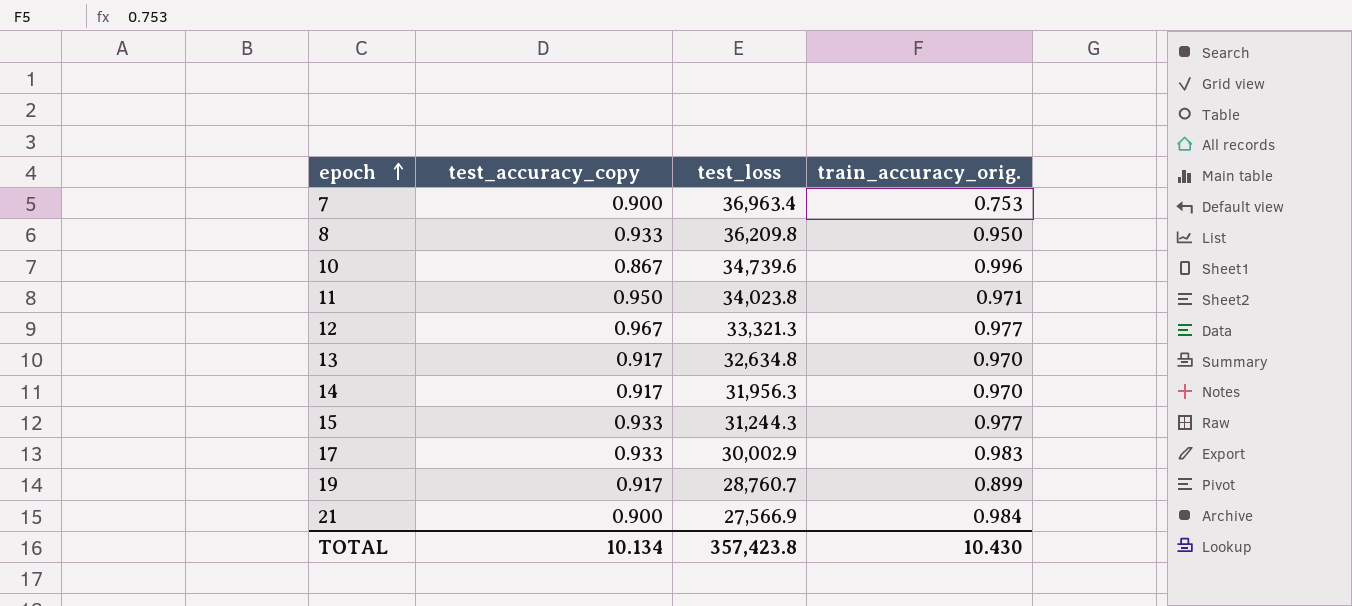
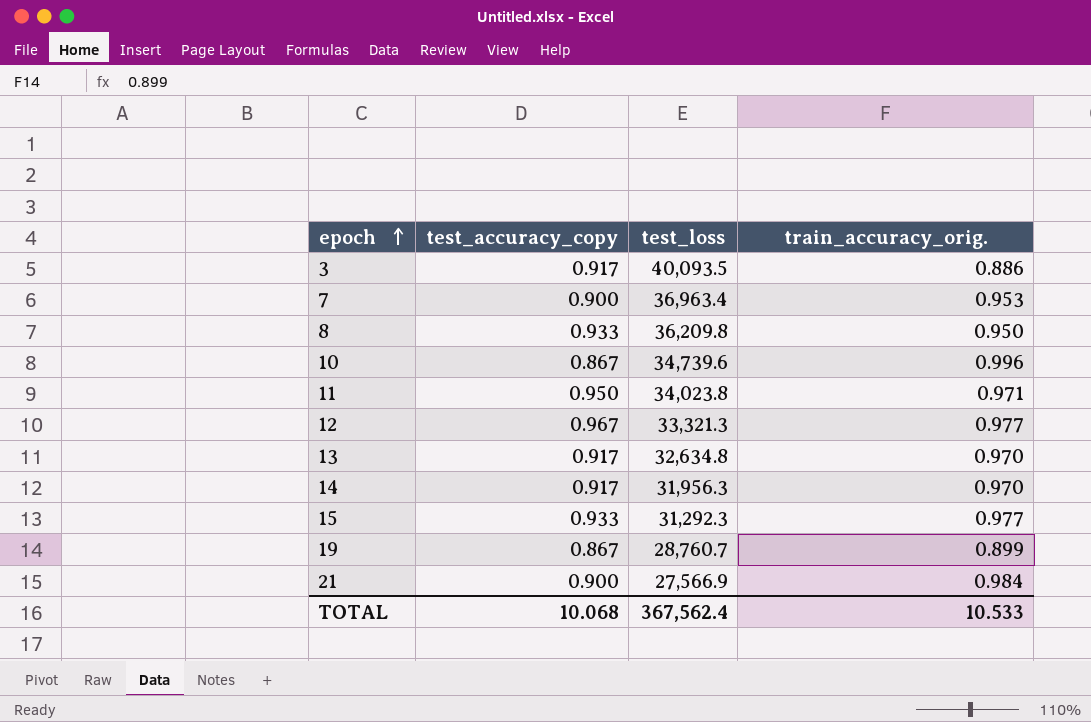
row 17: 0.933 | 30,002.9 | 0.983 -> none
row 3: none -> 0.917 | 40,093.5 | 0.886
7 | train_accuracy_orig.: 0.753 -> 0.953
15 | test_loss: 31,244.3 -> 31,292.3
19 | test_accuracy_copy: 0.917 -> 0.867
TOTAL | test_accuracy_copy: 10.134 -> 10.068
TOTAL | test_loss: 357,423.8 -> 367,562.4
TOTAL | train_accuracy_orig.: 10.430 -> 10.533

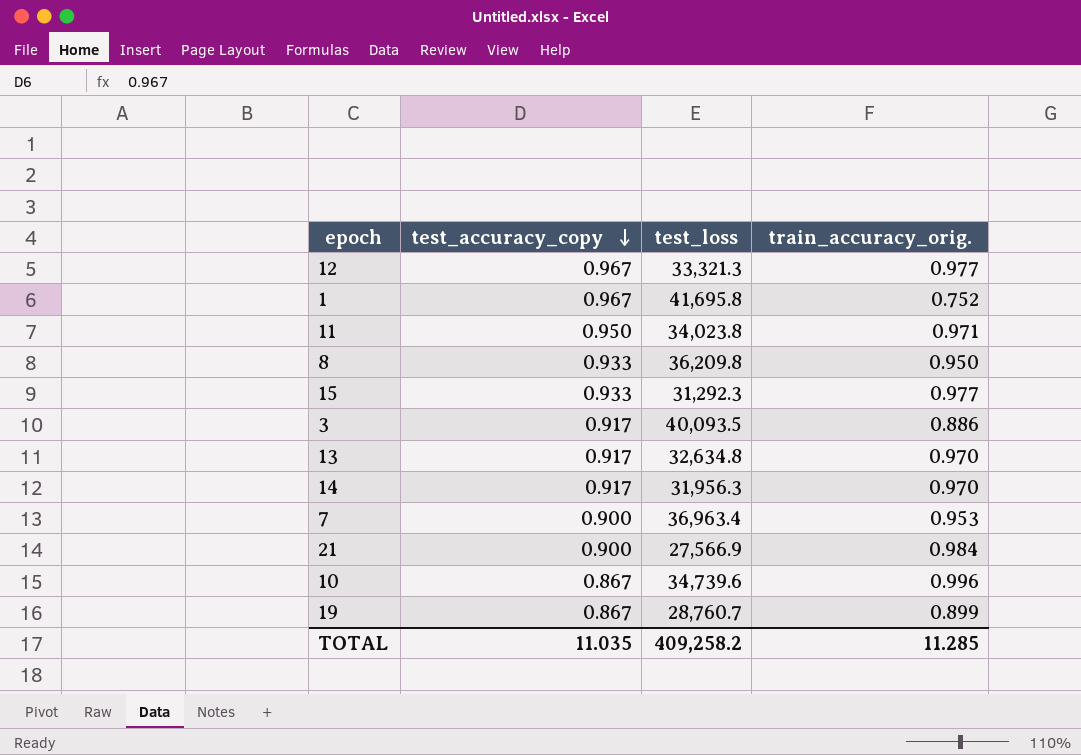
row order: epoch ascending -> test_accuracy_copy descending
row 1: none -> 0.967 | 41,695.8 | 0.752
TOTAL | test_accuracy_copy: 10.068 -> 11.035
TOTAL | test_loss: 367,562.4 -> 409,258.2
TOTAL | train_accuracy_orig.: 10.533 -> 11.285

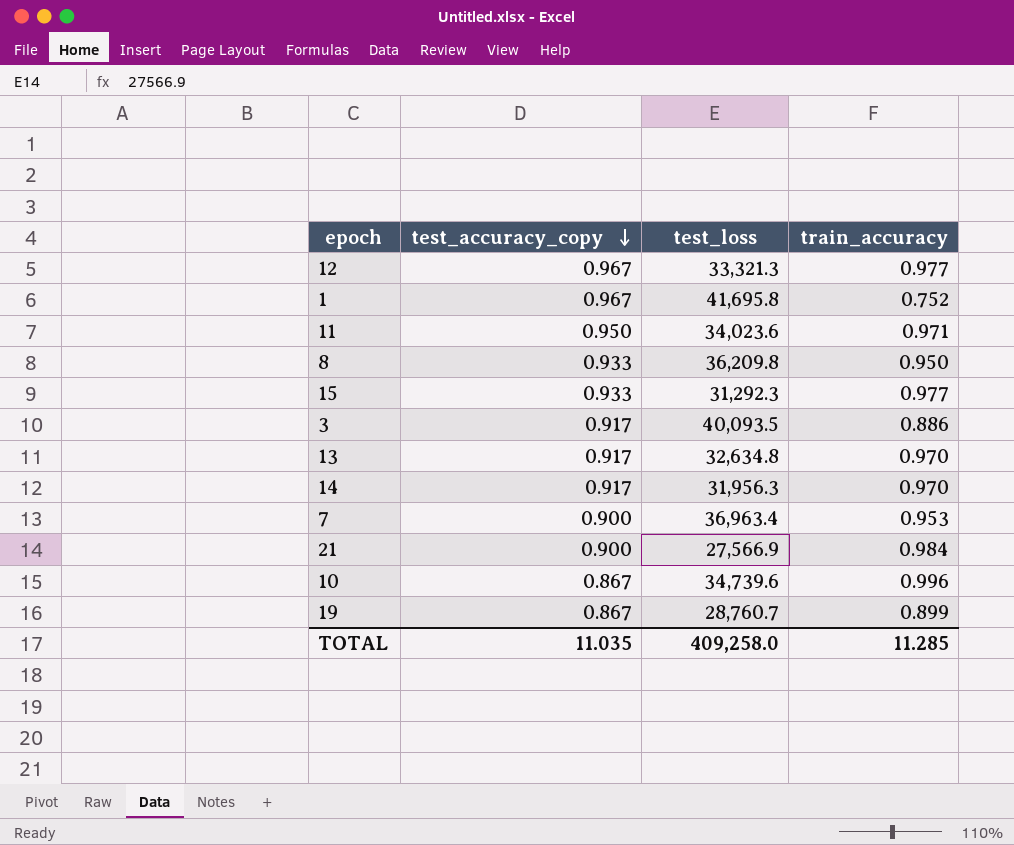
column name: train_accuracy_orig. -> train_accuracy
11 | test_loss: 34,023.8 -> 34,023.6
TOTAL | test_loss: 409,258.2 -> 409,258.0

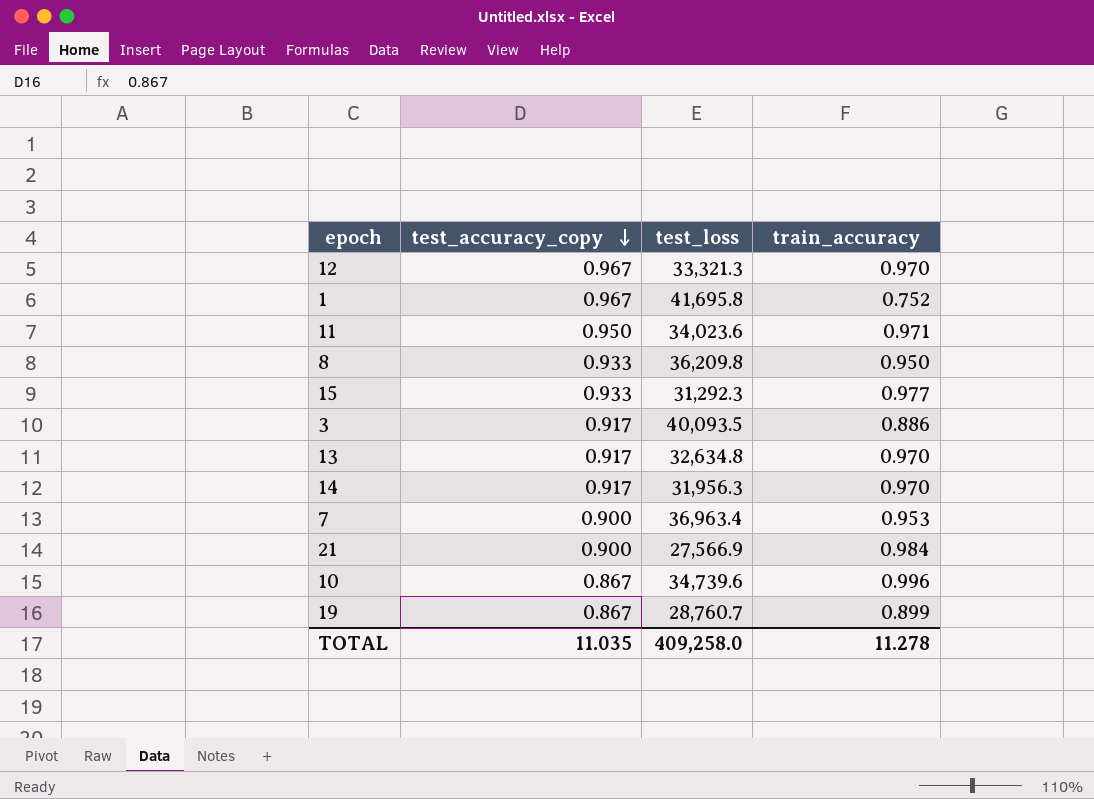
12 | train_accuracy: 0.977 -> 0.970
TOTAL | train_accuracy: 11.285 -> 11.278

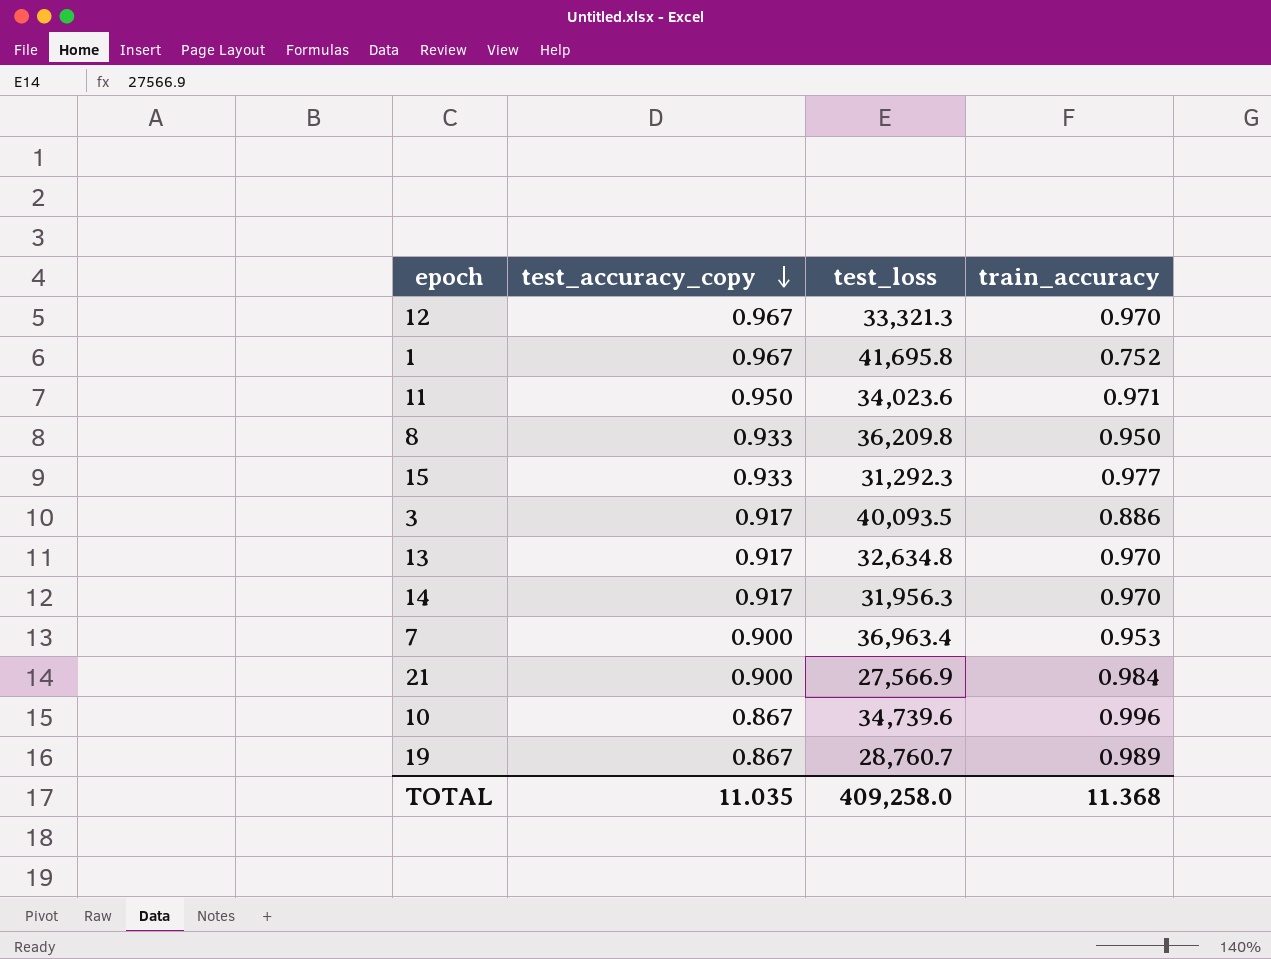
19 | train_accuracy: 0.899 -> 0.989
TOTAL | train_accuracy: 11.278 -> 11.368

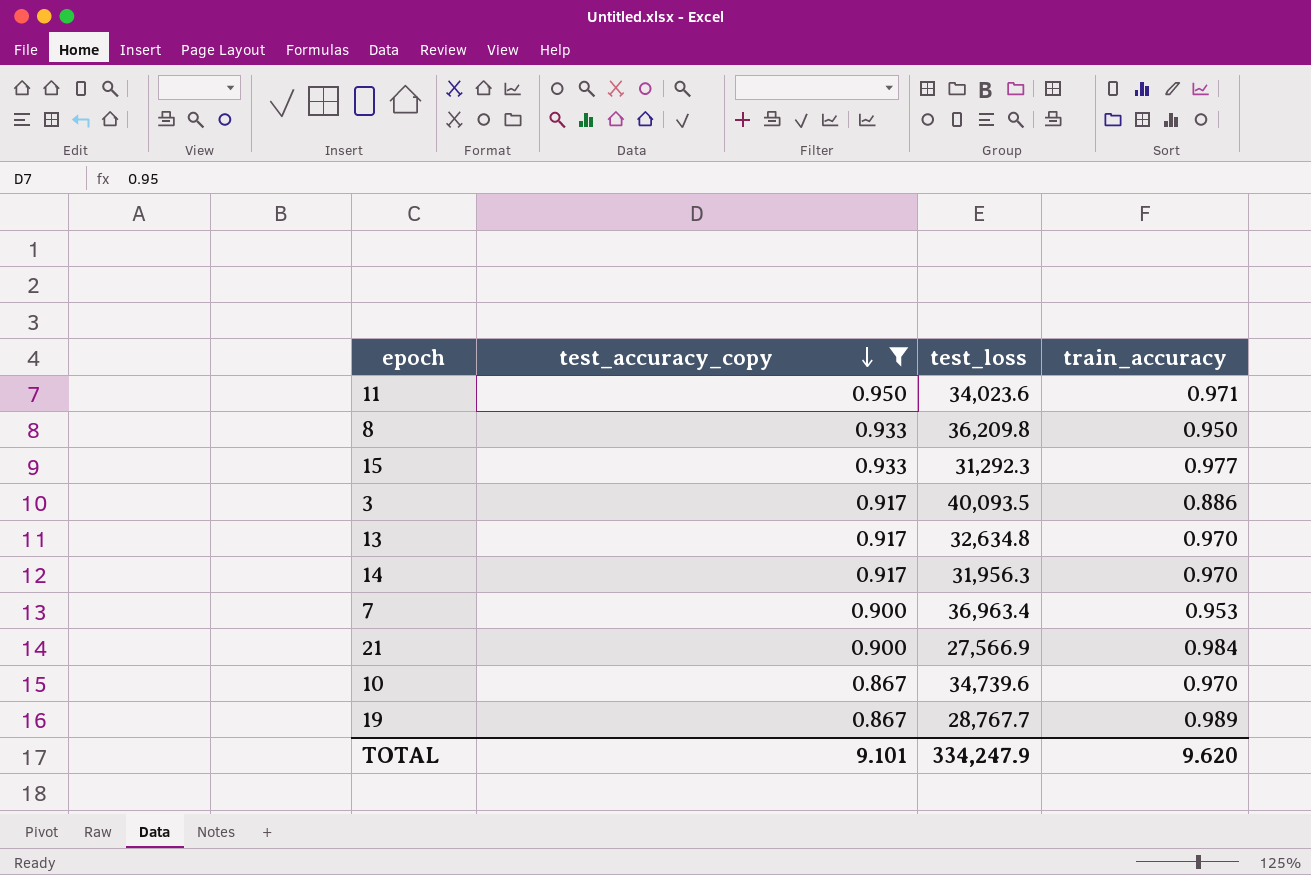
filter: none -> test_accuracy_copy != 0.967
10 | train_accuracy: 0.996 -> 0.970
19 | test_loss: 28,760.7 -> 28,767.7
TOTAL | test_accuracy_copy: 11.035 -> 9.101
TOTAL | test_loss: 409,258.0 -> 334,247.9
TOTAL | train_accuracy: 11.368 -> 9.620

